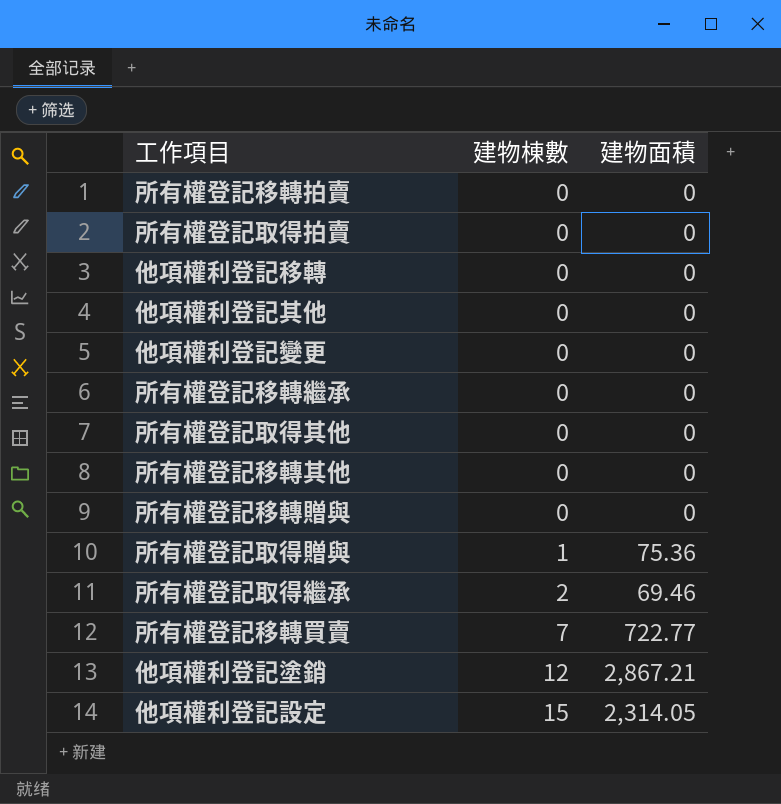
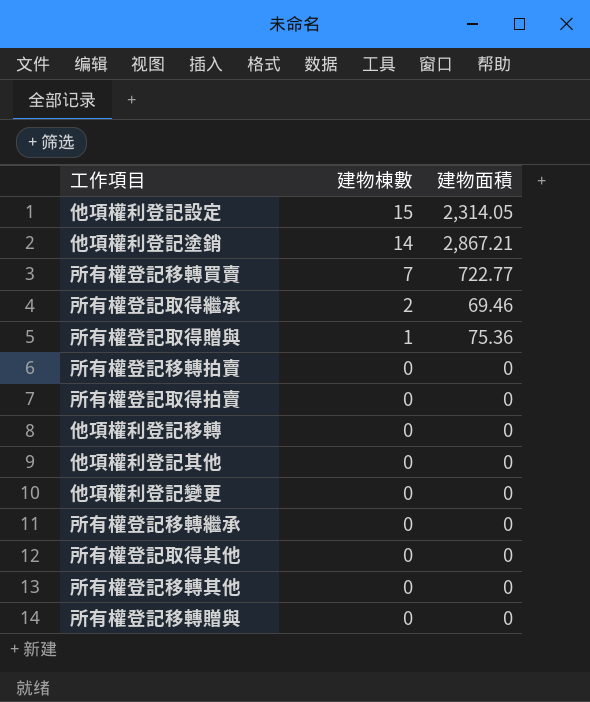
row order: 建物棟數 ascending -> 建物棟數 descending
他項權利登記塗銷 | 建物棟數: 12 -> 14

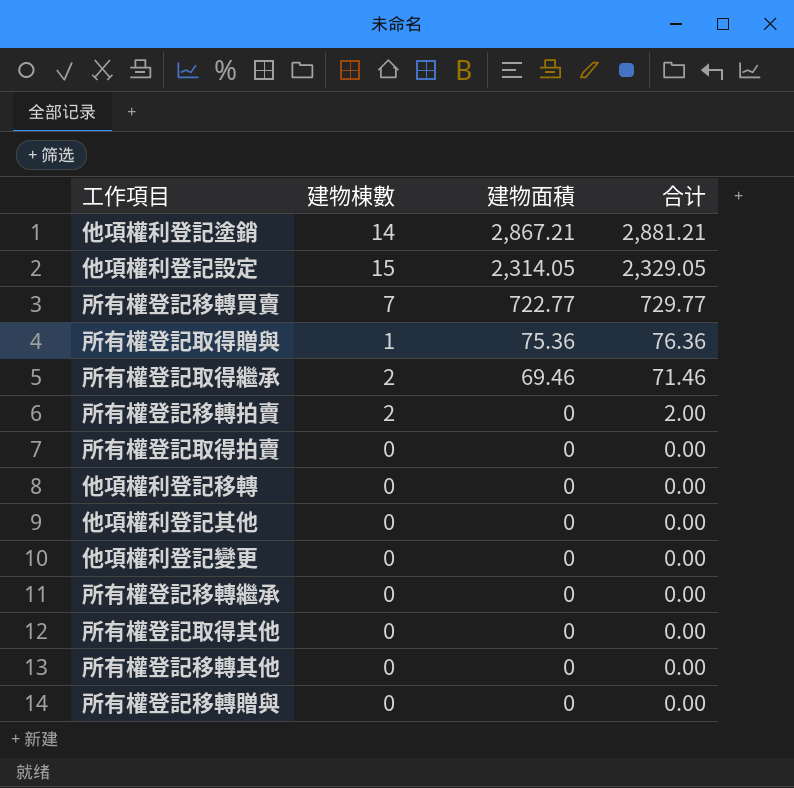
row order: 建物棟數 descending -> 建物面積 descending
column 合计 | formula: none -> [建物棟數] + [建物面積]
所有權登記移轉拍賣 | 建物棟數: 0 -> 2

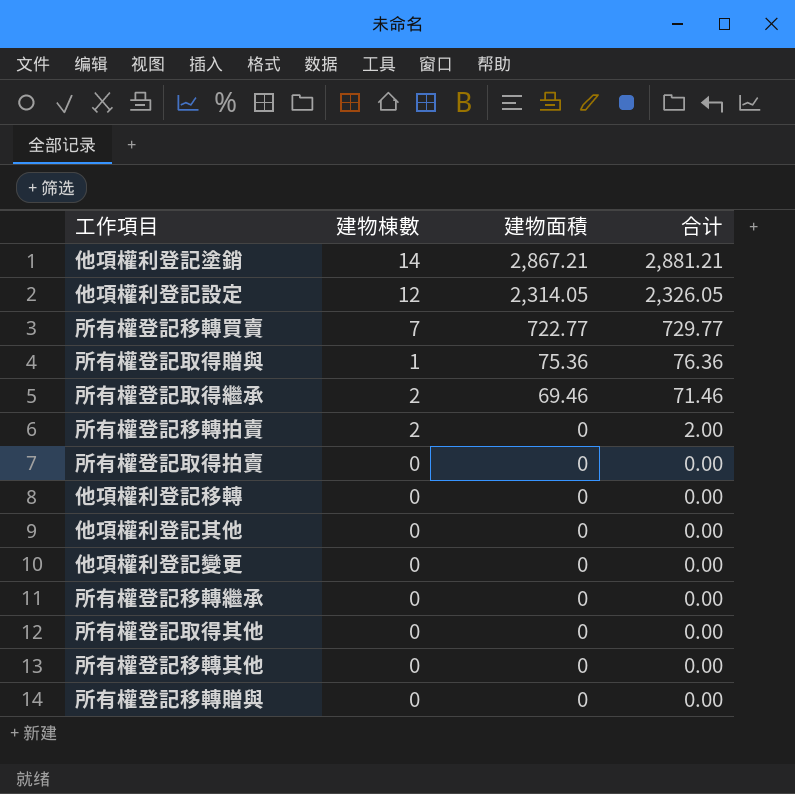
他項權利登記設定 | 建物棟數: 15 -> 12
他項權利登記設定 | 合计: 2,329.05 -> 2,326.05

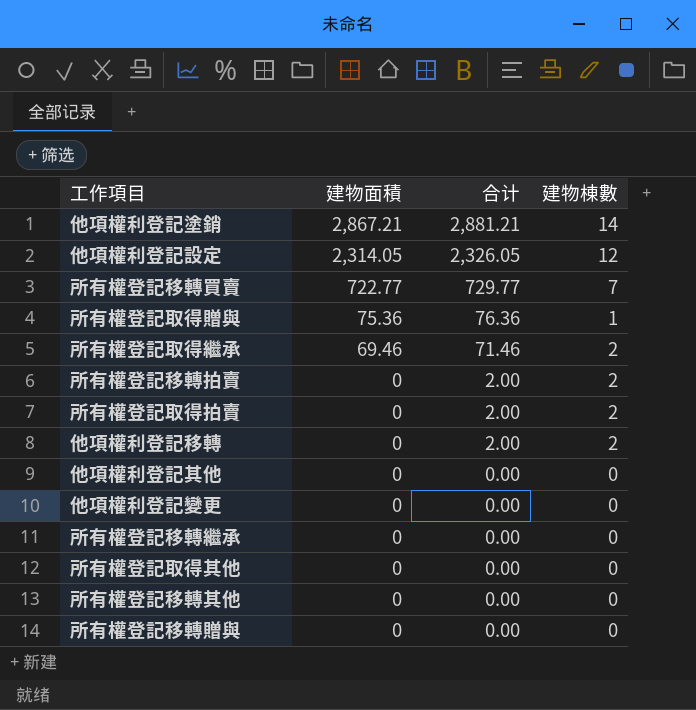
column 建物棟數 | position: 2 -> 4
所有權登記取得拍賣 | 合计: 0.00 -> 2.00
所有權登記取得拍賣 | 建物棟數: 0 -> 2
他項權利登記移轉 | 合计: 0.00 -> 2.00
他項權利登記移轉 | 建物棟數: 0 -> 2

